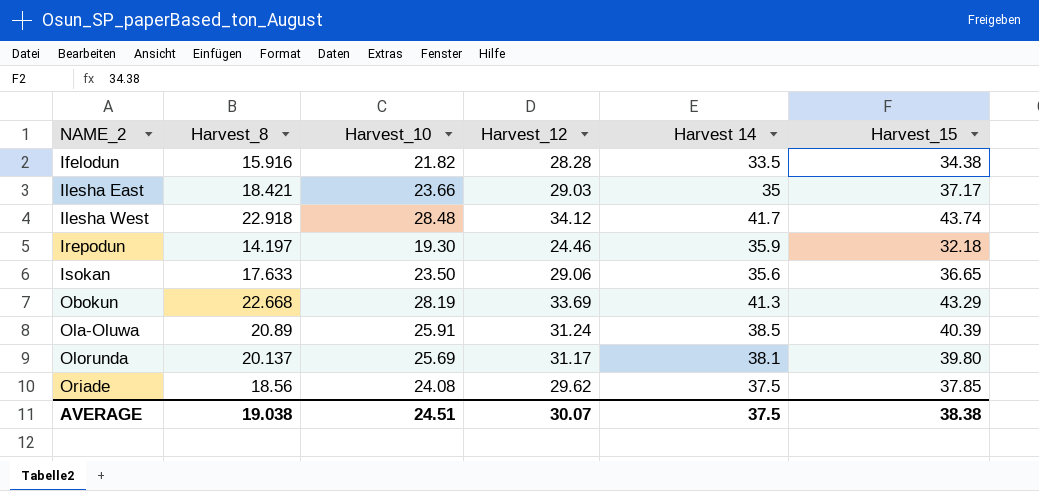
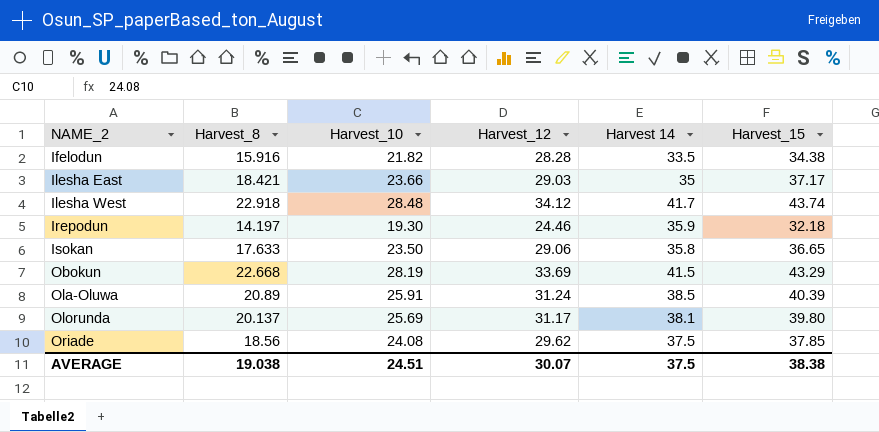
Isokan | Harvest 14: 35.6 -> 35.8
Obokun | Harvest 14: 41.3 -> 41.5

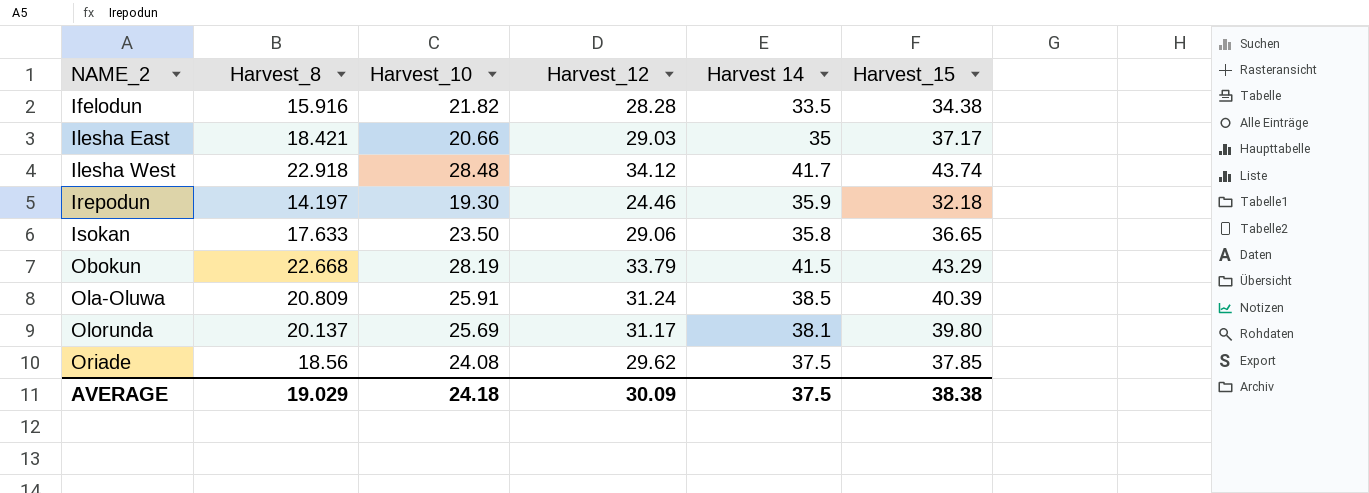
Ilesha East | Harvest_10: 23.66 -> 20.66
Obokun | Harvest_12: 33.69 -> 33.79
Ola-Oluwa | Harvest_8: 20.89 -> 20.809
AVERAGE | Harvest_8: 19.038 -> 19.029
AVERAGE | Harvest_10: 24.51 -> 24.18
AVERAGE | Harvest_12: 30.07 -> 30.09

